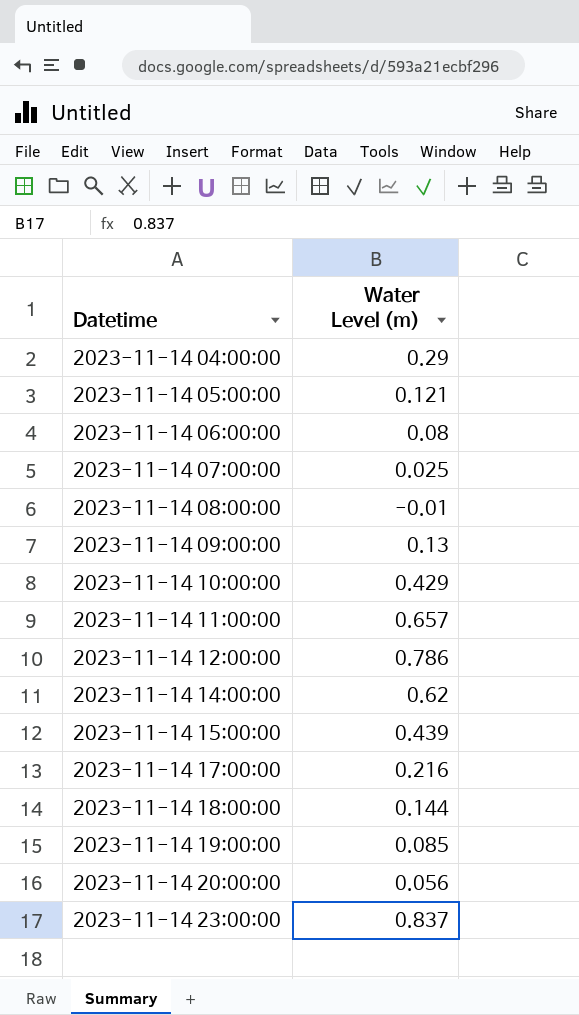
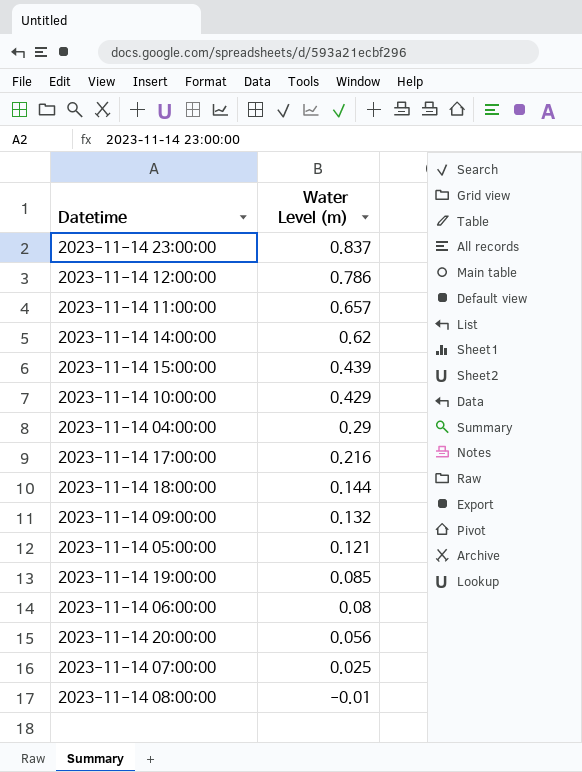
row order: Datetime ascending -> Water Level (m) descending
2023-11-14 09:00:00 | Water Level (m): 0.13 -> 0.132

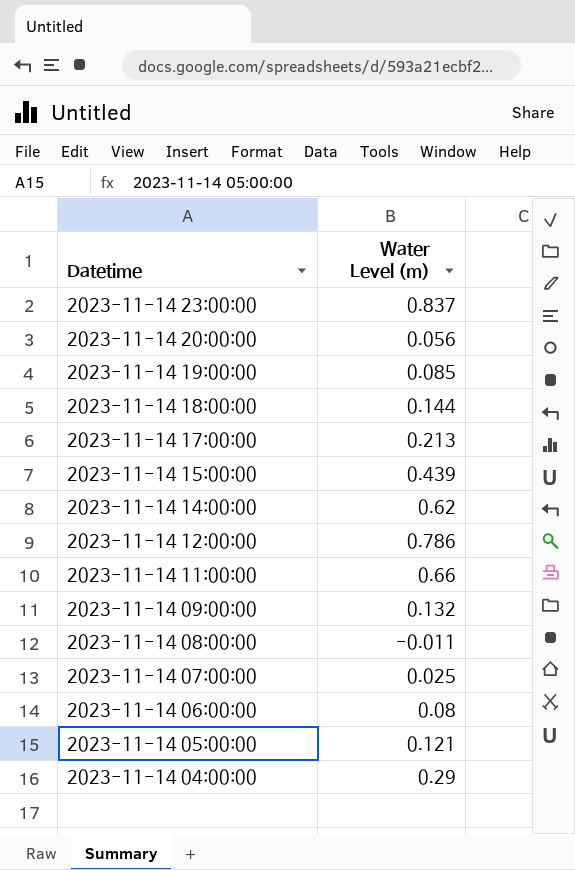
row order: Water Level (m) descending -> Datetime descending
row 2023-11-14 10:00:00: 0.429 -> none
2023-11-14 17:00:00 | Water Level (m): 0.216 -> 0.213
2023-11-14 11:00:00 | Water Level (m): 0.657 -> 0.66
2023-11-14 08:00:00 | Water Level (m): -0.01 -> -0.011

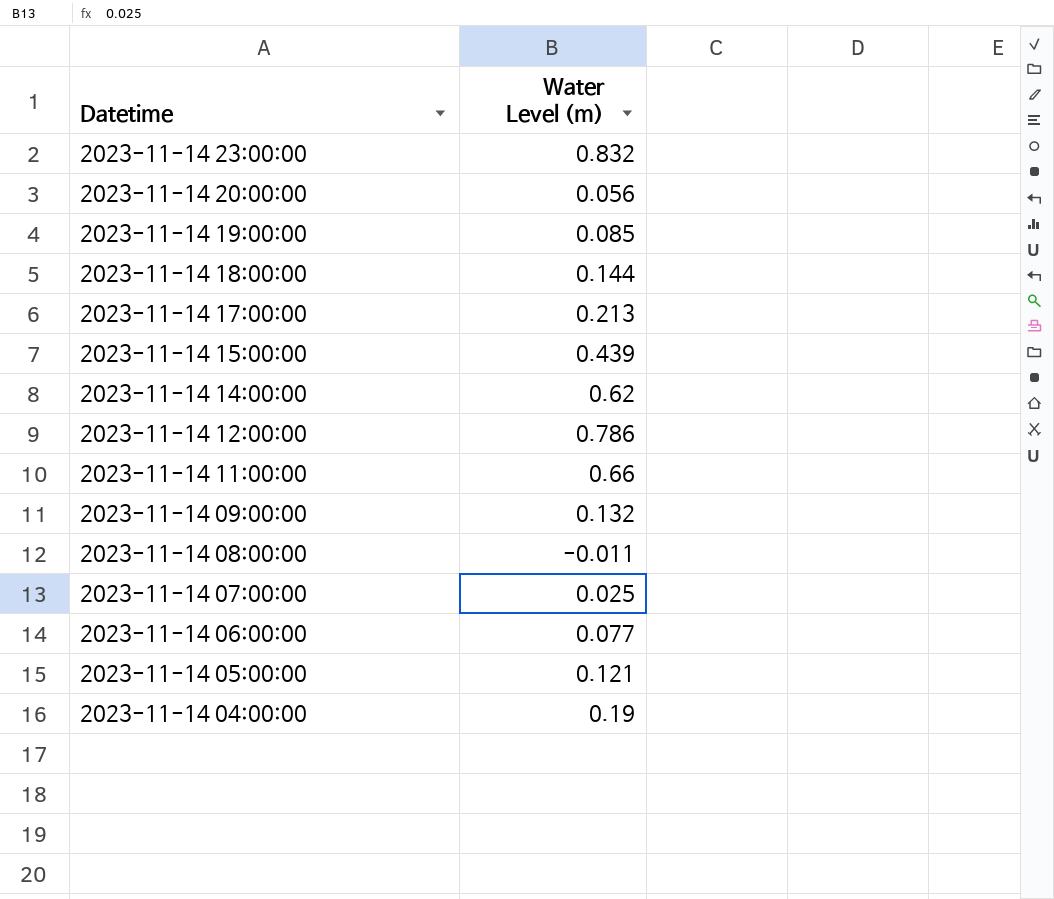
2023-11-14 23:00:00 | Water Level (m): 0.837 -> 0.832
2023-11-14 06:00:00 | Water Level (m): 0.08 -> 0.077
2023-11-14 04:00:00 | Water Level (m): 0.29 -> 0.19

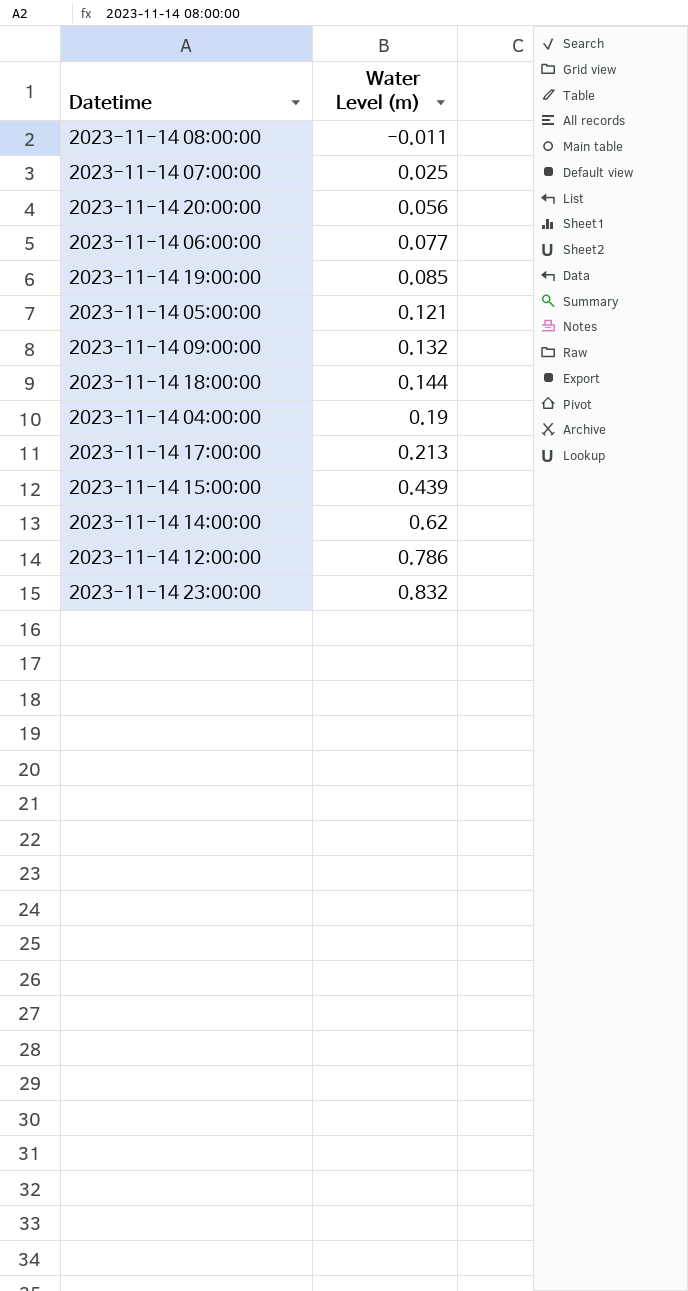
row order: Datetime descending -> Water Level (m) ascending
row 2023-11-14 11:00:00: 0.66 -> none

